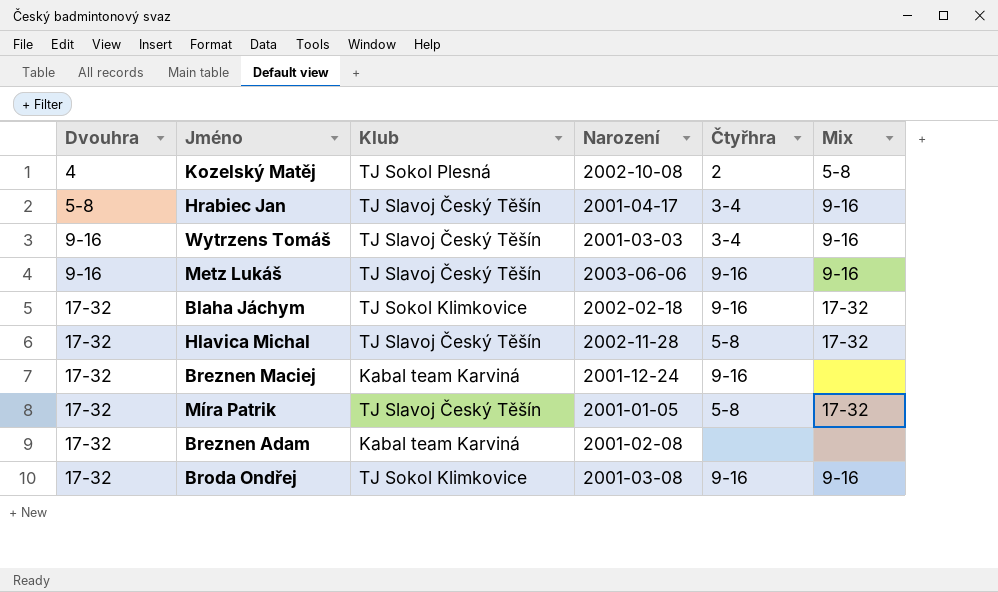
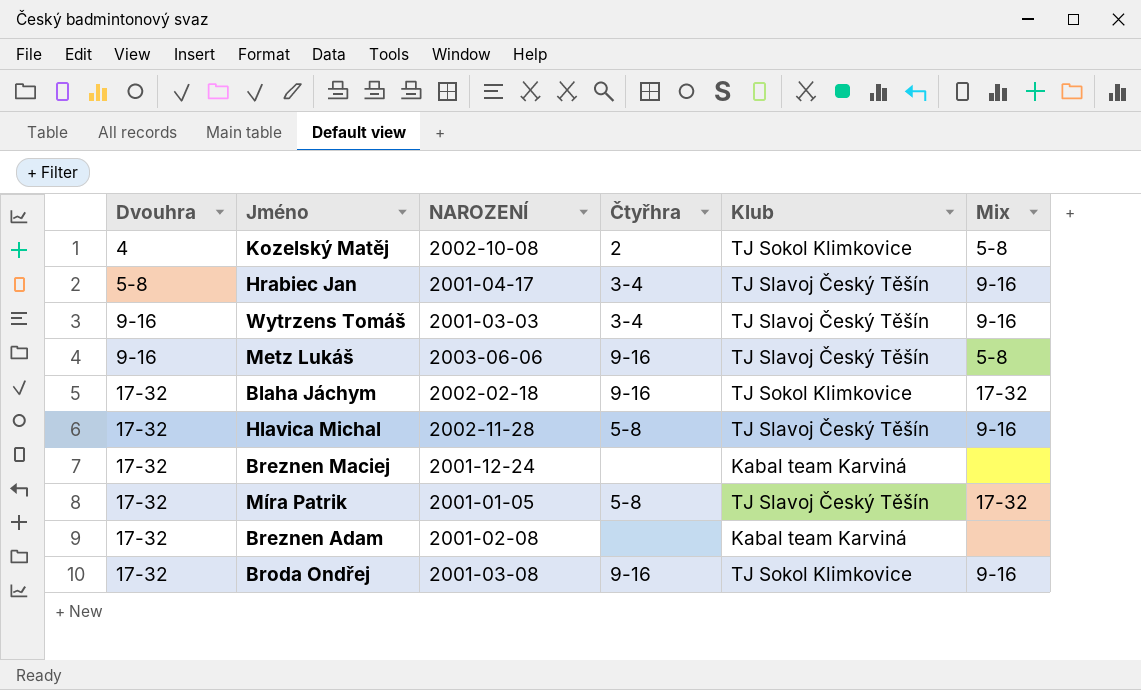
column name: Narození -> NAROZENÍ
column Klub | position: 3 -> 5
Kozelský Matěj | Klub: TJ Sokol Plesná -> TJ Sokol Klimkovice
Metz Lukáš | Mix: 9-16 -> 5-8
Hlavica Michal | Mix: 17-32 -> 9-16
Breznen Maciej | Čtyřhra: 9-16 -> none

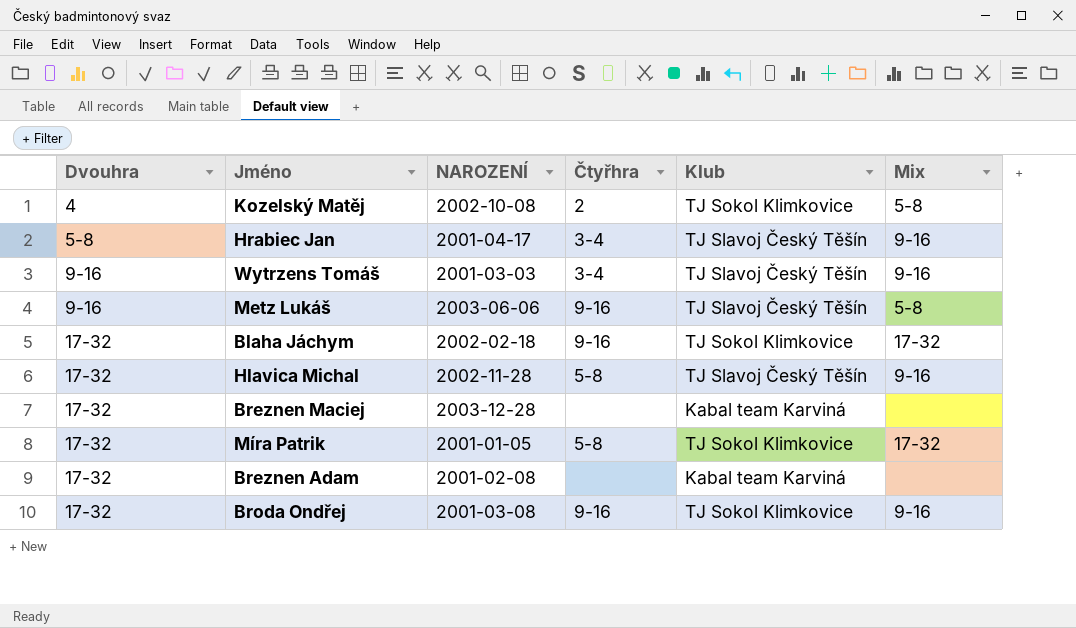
Breznen Maciej | NAROZENÍ: 2001-12-24 -> 2003-12-28
Míra Patrik | Klub: TJ Slavoj Český Těšín -> TJ Sokol Klimkovice

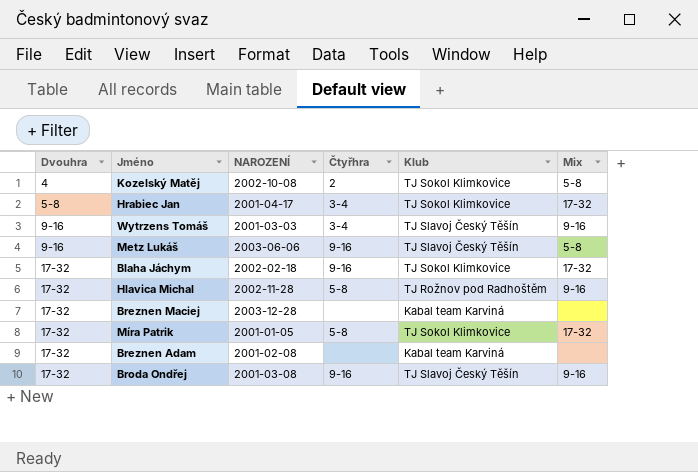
Hrabiec Jan | Klub: TJ Slavoj Český Těšín -> TJ Sokol Klimkovice
Hrabiec Jan | Mix: 9-16 -> 17-32
Hlavica Michal | Klub: TJ Slavoj Český Těšín -> TJ Rožnov pod Radhoštěm
Broda Ondřej | Klub: TJ Sokol Klimkovice -> TJ Slavoj Český Těšín

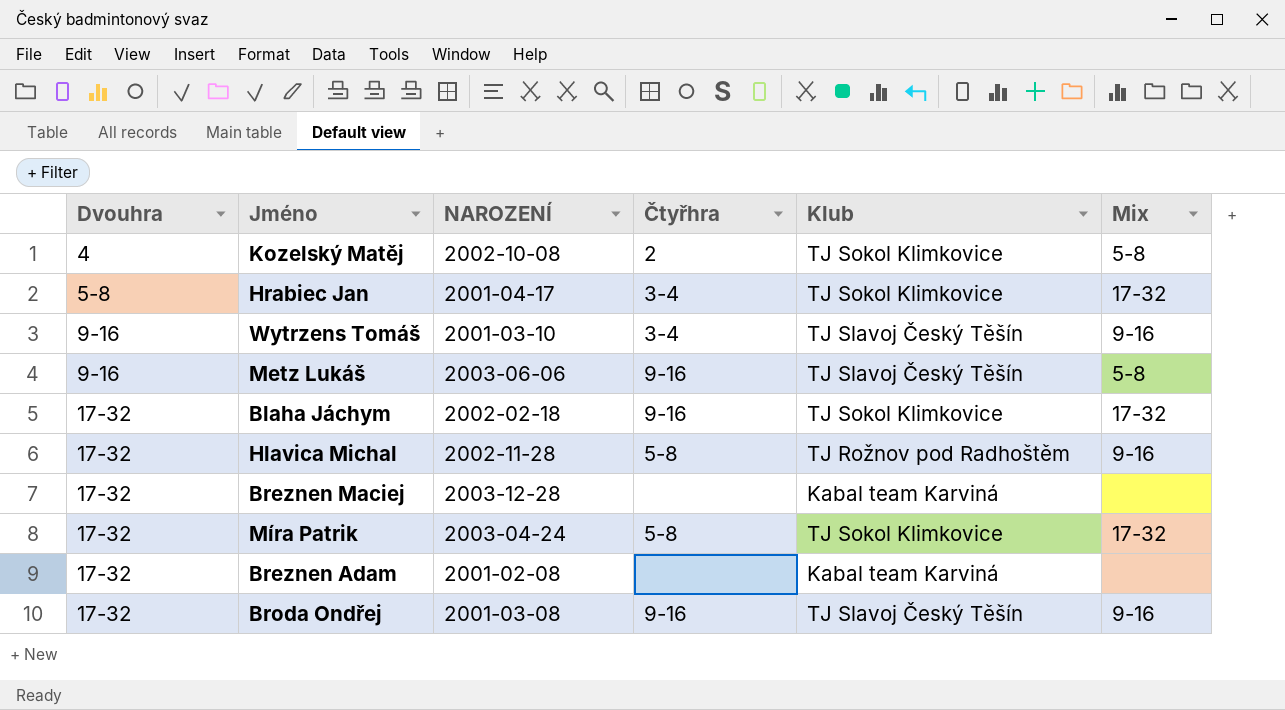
Wytrzens Tomáš | NAROZENÍ: 2001-03-03 -> 2001-03-10
Míra Patrik | NAROZENÍ: 2001-01-05 -> 2003-04-24

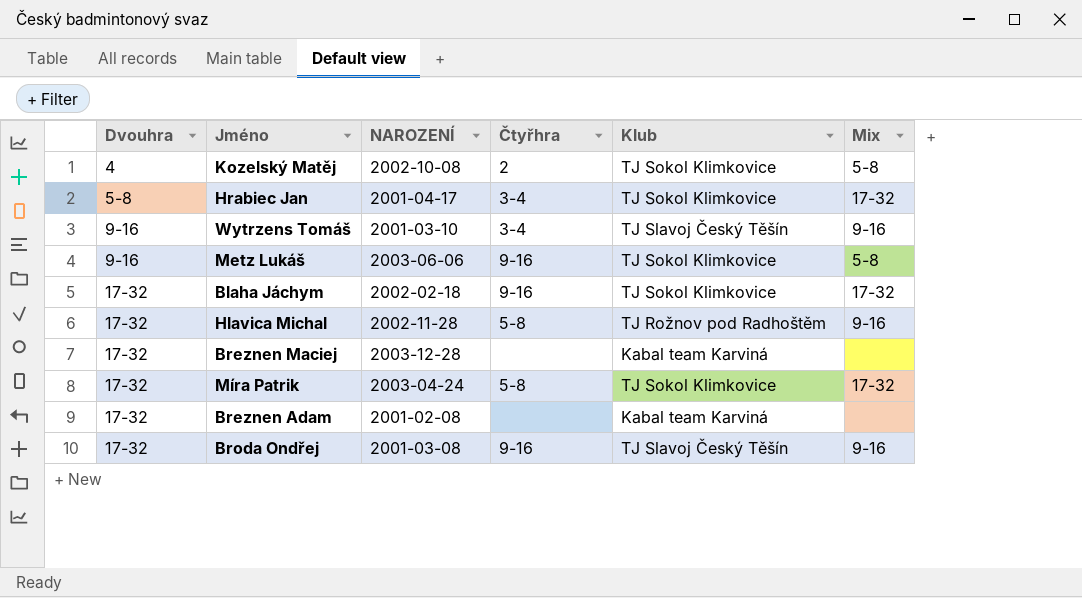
Metz Lukáš | Klub: TJ Slavoj Český Těšín -> TJ Sokol Klimkovice

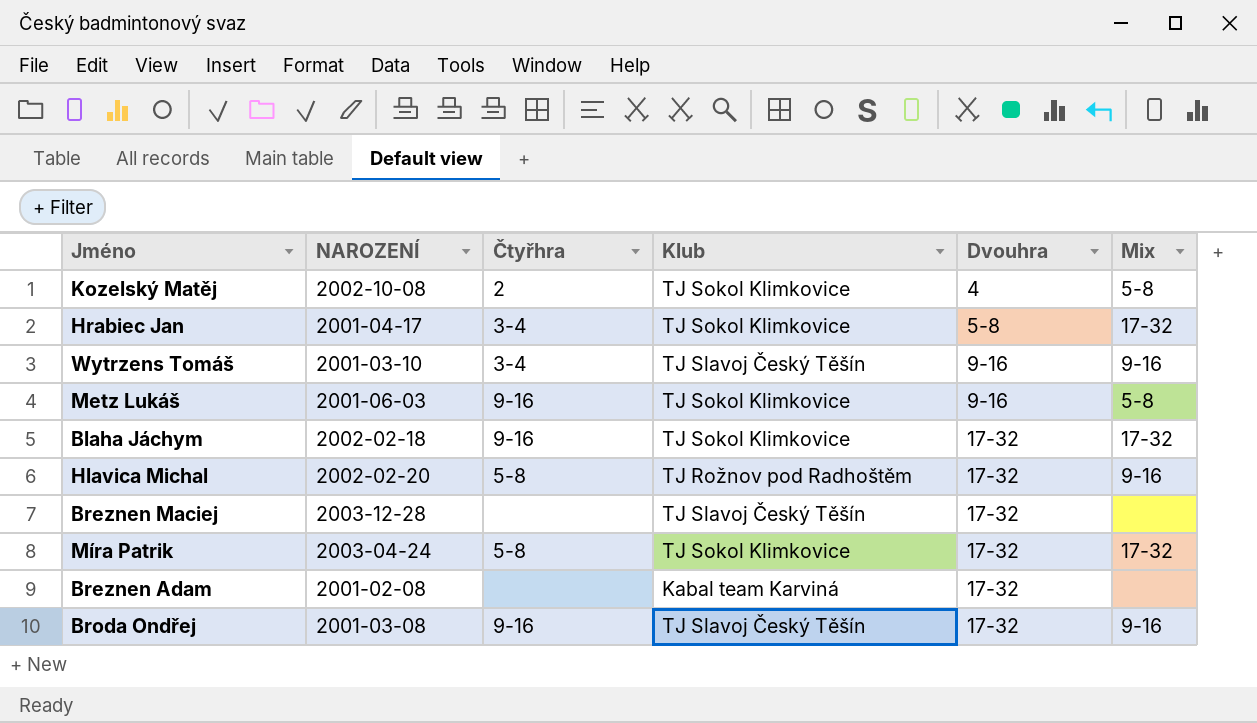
column Dvouhra | position: 1 -> 5
Metz Lukáš | NAROZENÍ: 2003-06-06 -> 2001-06-03
Hlavica Michal | NAROZENÍ: 2002-11-28 -> 2002-02-20
Breznen Maciej | Klub: Kabal team Karviná -> TJ Slavoj Český Těšín

